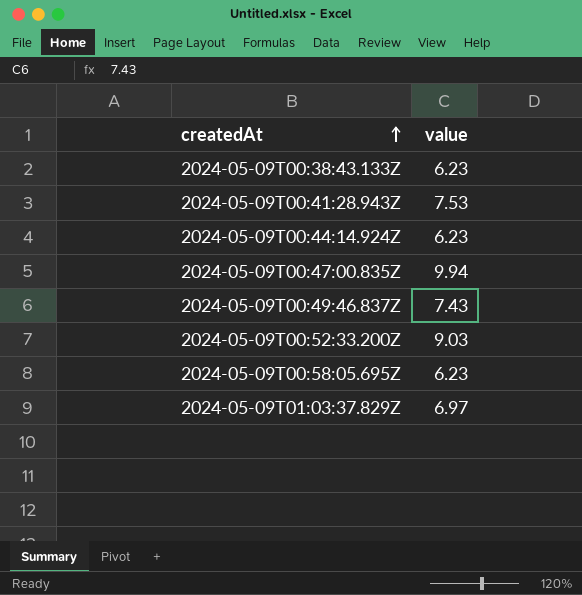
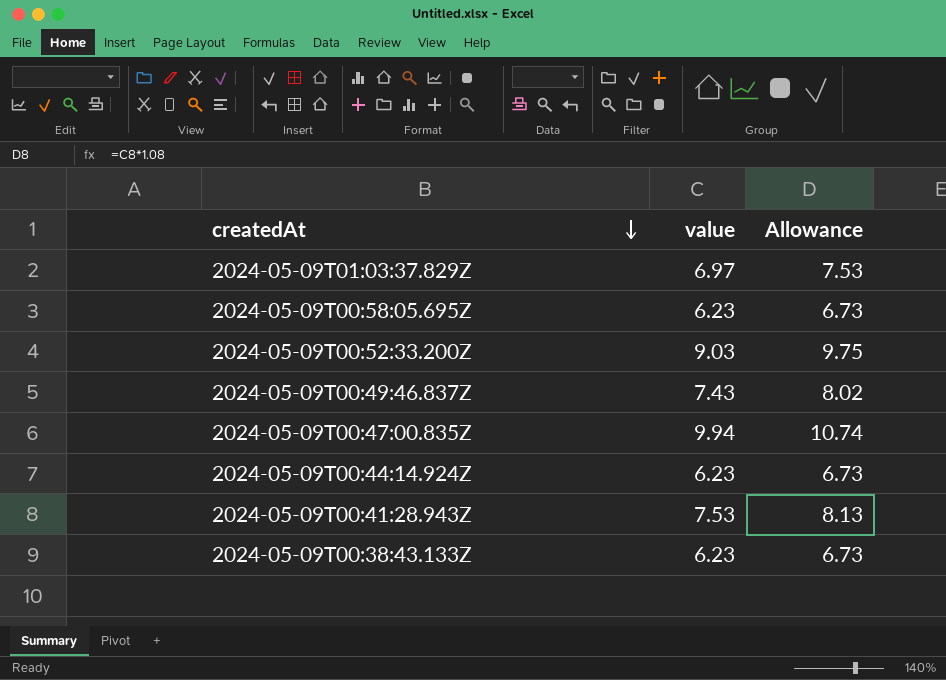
row order: createdAt ascending -> createdAt descending
column Allowance | formula: none -> [value] * 1.08

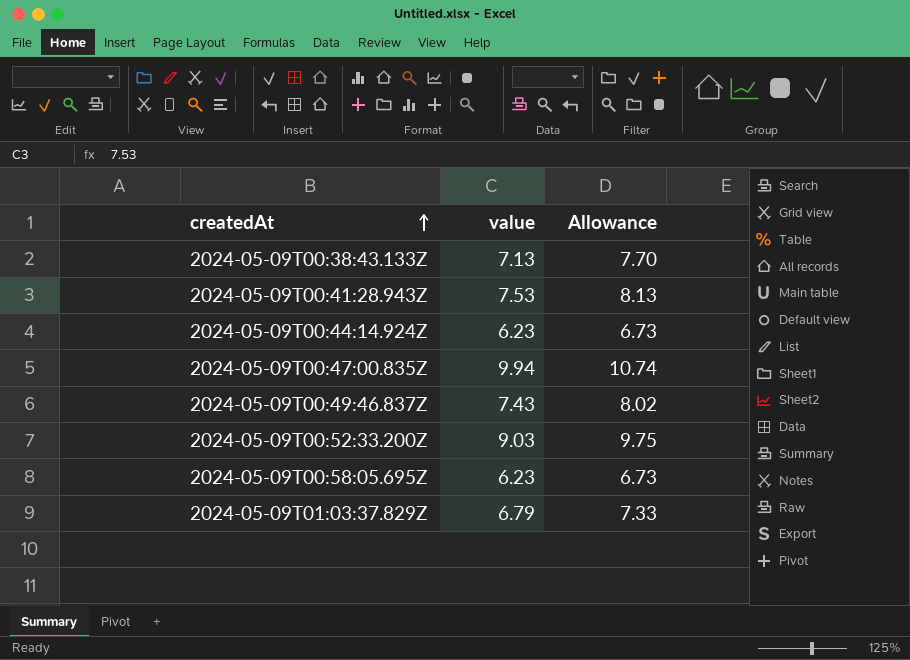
row order: createdAt descending -> createdAt ascending
2024-05-09T00:38:43.133Z | value: 6.23 -> 7.13
2024-05-09T00:38:43.133Z | Allowance: 6.73 -> 7.70
2024-05-09T01:03:37.829Z | value: 6.97 -> 6.79
2024-05-09T01:03:37.829Z | Allowance: 7.53 -> 7.33

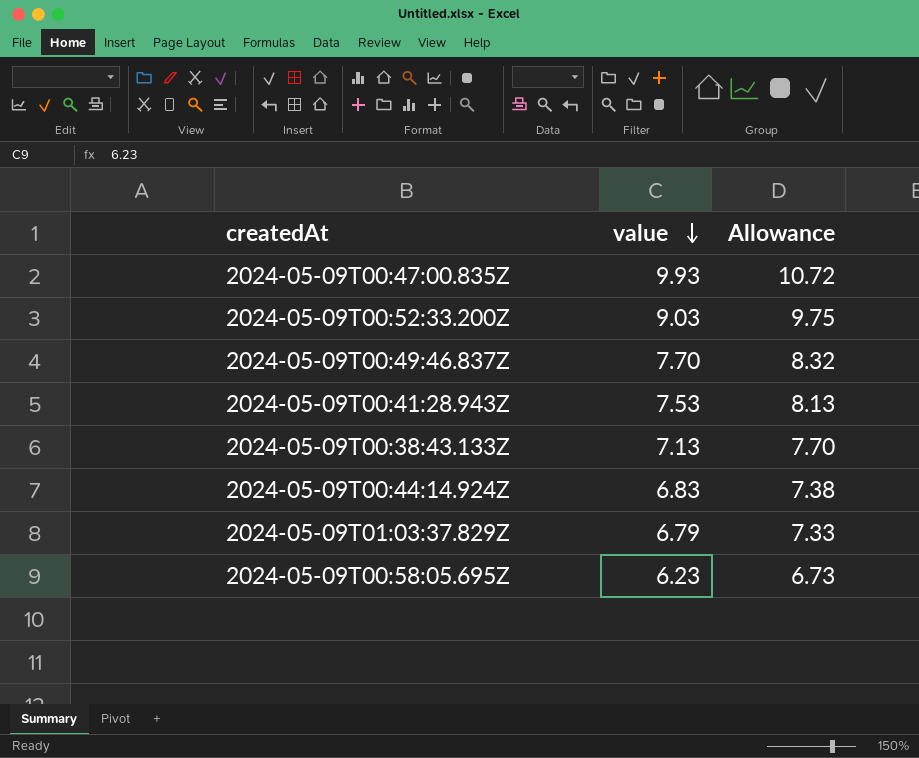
row order: createdAt ascending -> value descending
2024-05-09T00:47:00.835Z | value: 9.94 -> 9.93
2024-05-09T00:47:00.835Z | Allowance: 10.74 -> 10.72
2024-05-09T00:49:46.837Z | value: 7.43 -> 7.70
2024-05-09T00:49:46.837Z | Allowance: 8.02 -> 8.32
2024-05-09T00:44:14.924Z | value: 6.23 -> 6.83
2024-05-09T00:44:14.924Z | Allowance: 6.73 -> 7.38

